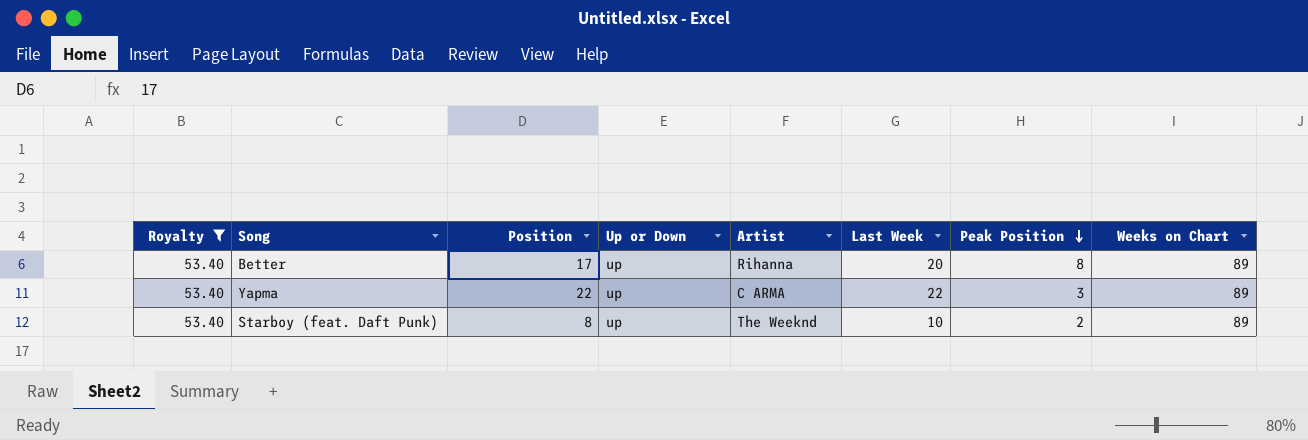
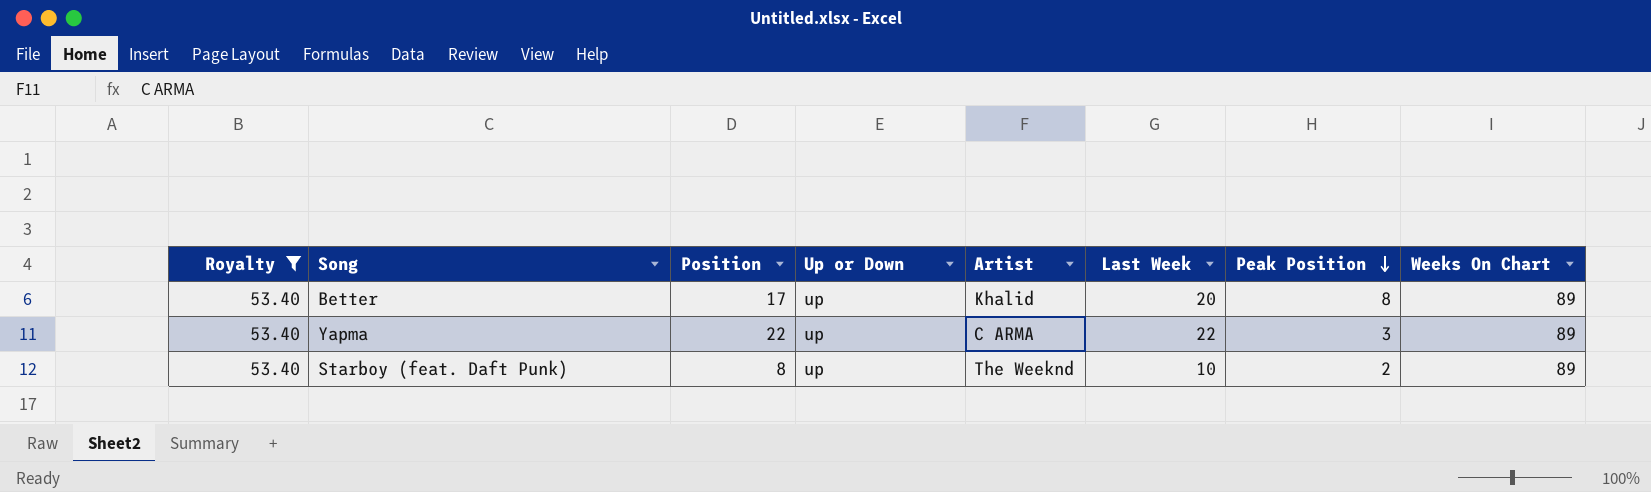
column name: Weeks on Chart -> Weeks On Chart
Better | Artist: Rihanna -> Khalid

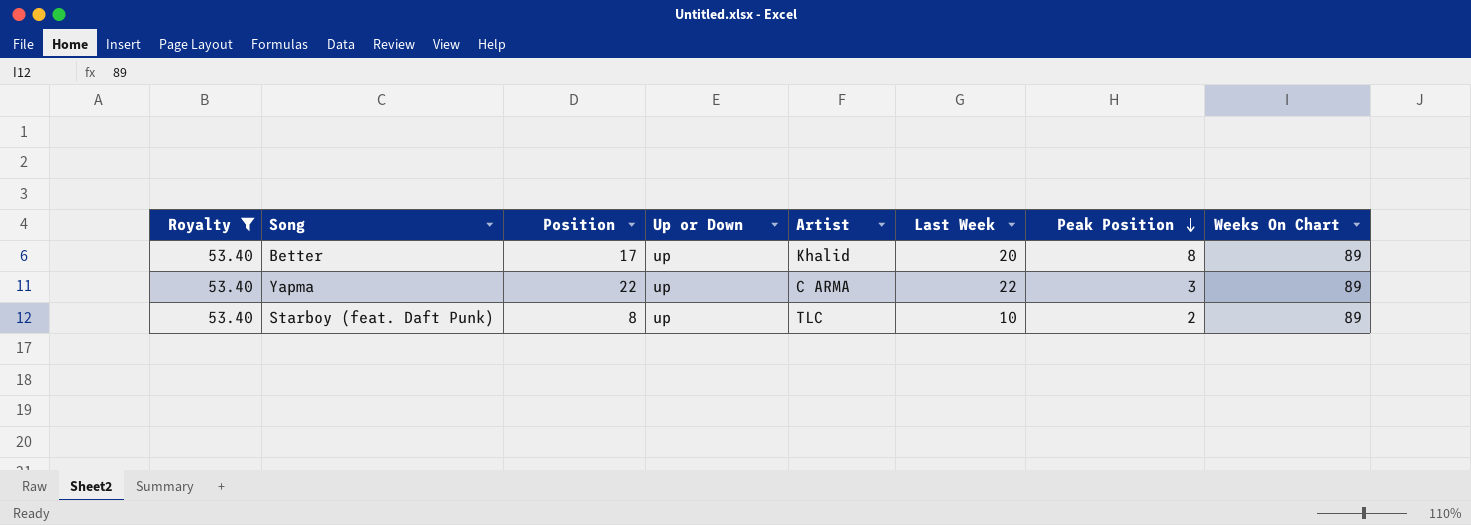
Starboy (feat. Daft Punk) | Artist: The Weeknd -> TLC

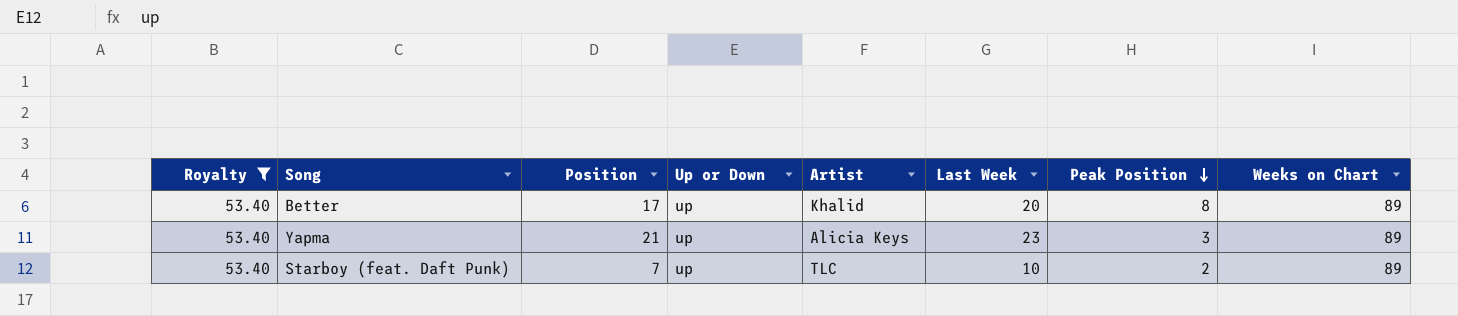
column name: Weeks On Chart -> Weeks on Chart
Yapma | Position: 22 -> 21
Yapma | Artist: C ARMA -> Alicia Keys
Yapma | Last Week: 22 -> 23
Starboy (feat. Daft Punk) | Position: 8 -> 7

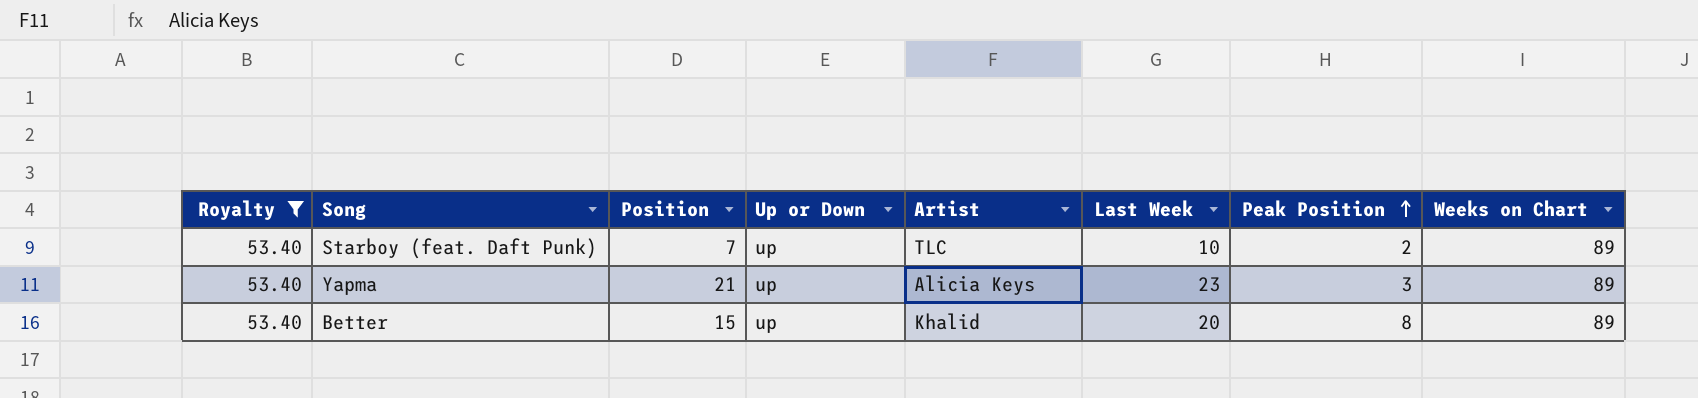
row order: Peak Position descending -> Peak Position ascending
Better | Position: 17 -> 15

